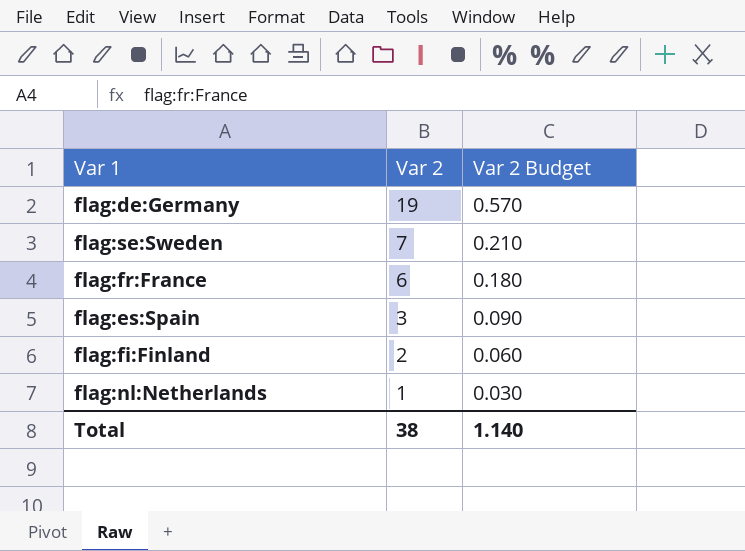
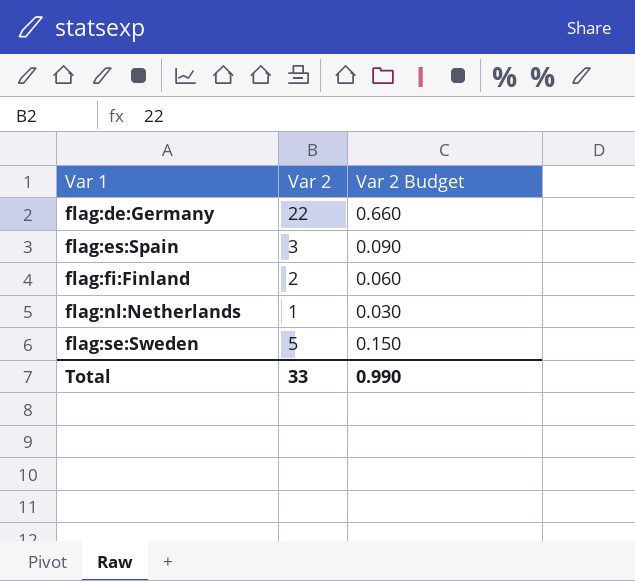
row order: Var 2 descending -> Var 1 ascending
row flag:fr:France: 6 | 0.180 -> none
flag:de:Germany | Var 2: 19 -> 22
flag:de:Germany | Var 2 Budget: 0.570 -> 0.660
flag:se:Sweden | Var 2: 7 -> 5
flag:se:Sweden | Var 2 Budget: 0.210 -> 0.150
Total | Var 2: 38 -> 33
Total | Var 2 Budget: 1.140 -> 0.990

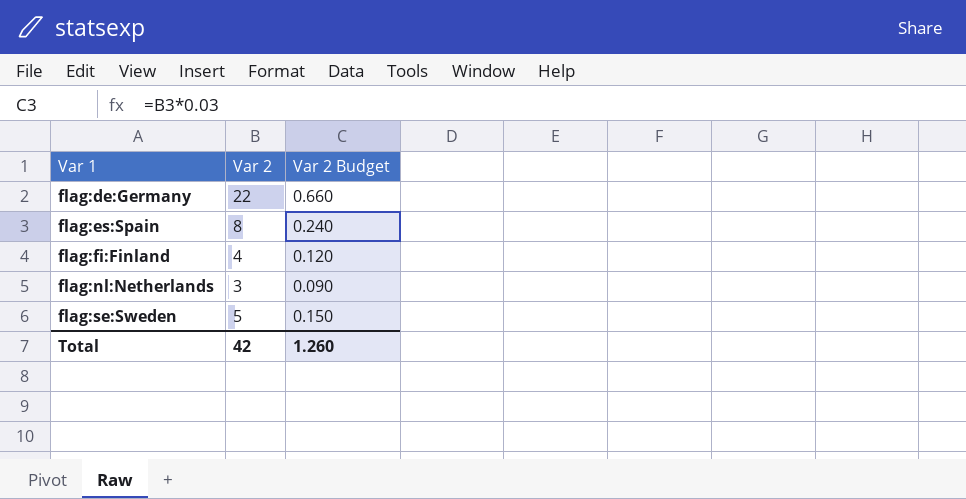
flag:es:Spain | Var 2: 3 -> 8
flag:es:Spain | Var 2 Budget: 0.090 -> 0.240
flag:fi:Finland | Var 2: 2 -> 4
flag:fi:Finland | Var 2 Budget: 0.060 -> 0.120
flag:nl:Netherlands | Var 2: 1 -> 3
flag:nl:Netherlands | Var 2 Budget: 0.030 -> 0.090
Total | Var 2: 33 -> 42
Total | Var 2 Budget: 0.990 -> 1.260

